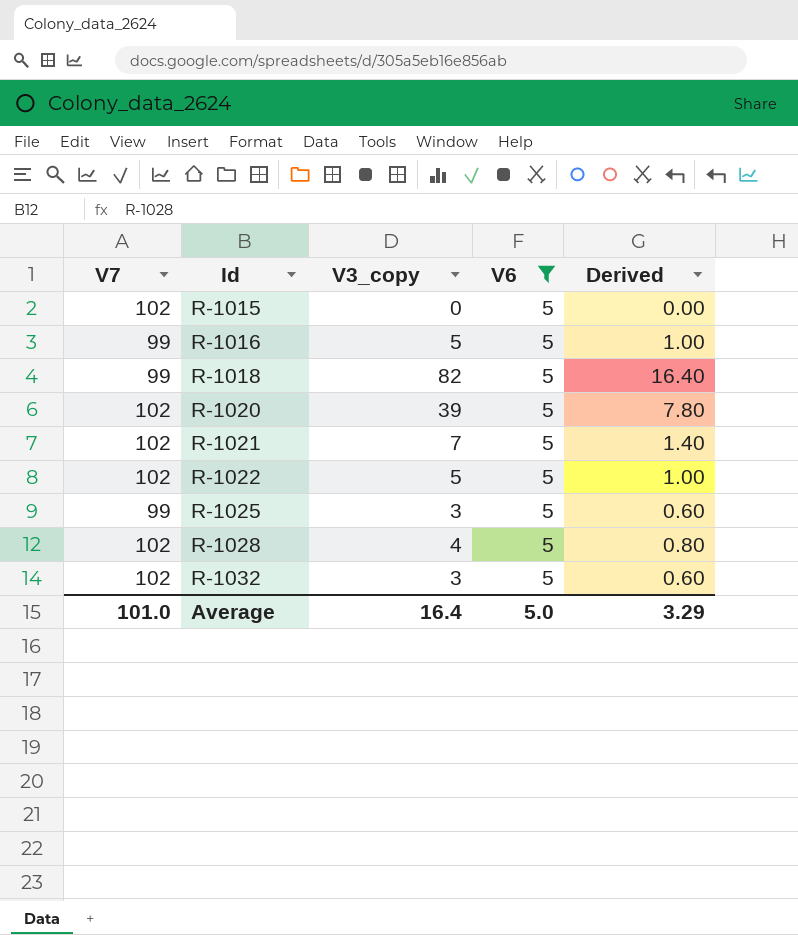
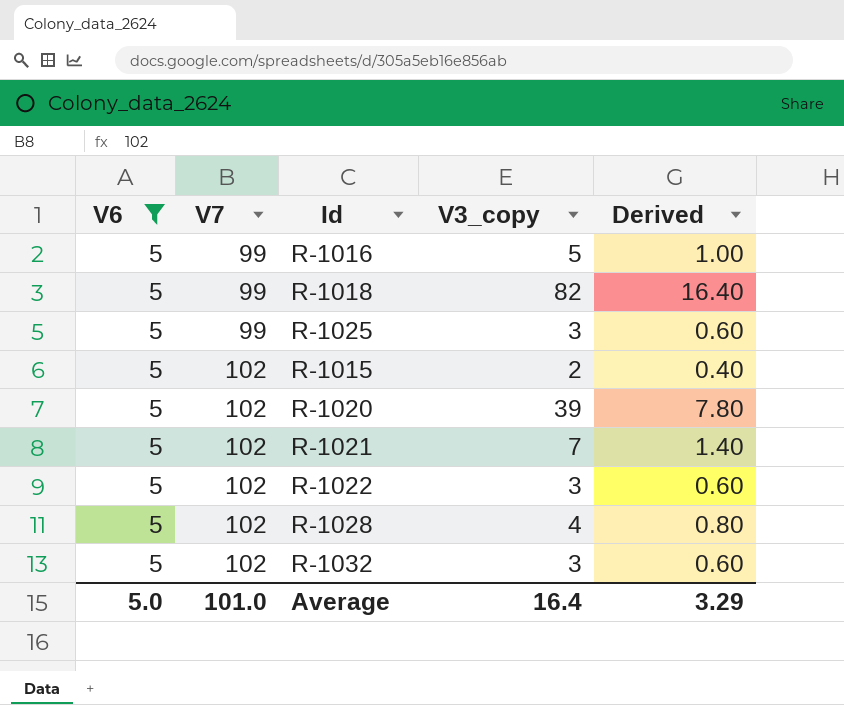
row order: Id ascending -> V7 ascending
column V6 | position: 4 -> 1
R-1015 | V3_copy: 0 -> 2
R-1015 | Derived: 0.00 -> 0.40
R-1022 | V3_copy: 5 -> 3
R-1022 | Derived: 1.00 -> 0.60

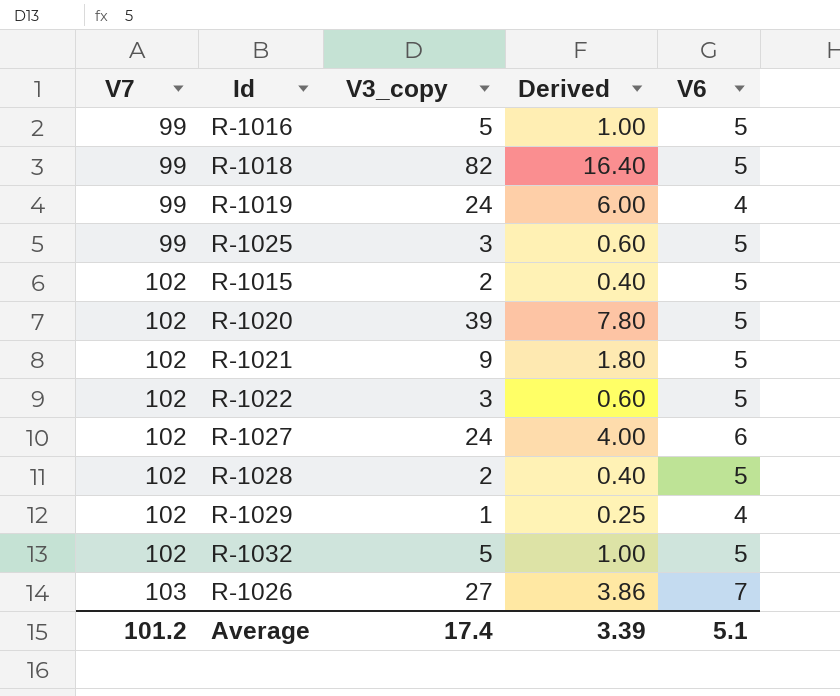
filter: V6 = 5 -> none
column V6 | position: 1 -> 5
R-1021 | V3_copy: 7 -> 9
R-1021 | Derived: 1.40 -> 1.80
R-1028 | V3_copy: 4 -> 2
R-1028 | Derived: 0.80 -> 0.40
R-1032 | V3_copy: 3 -> 5
R-1032 | Derived: 0.60 -> 1.00
Average | V7: 101.0 -> 101.2
Average | V3_copy: 16.4 -> 17.4
Average | Derived: 3.29 -> 3.39
Average | V6: 5.0 -> 5.1

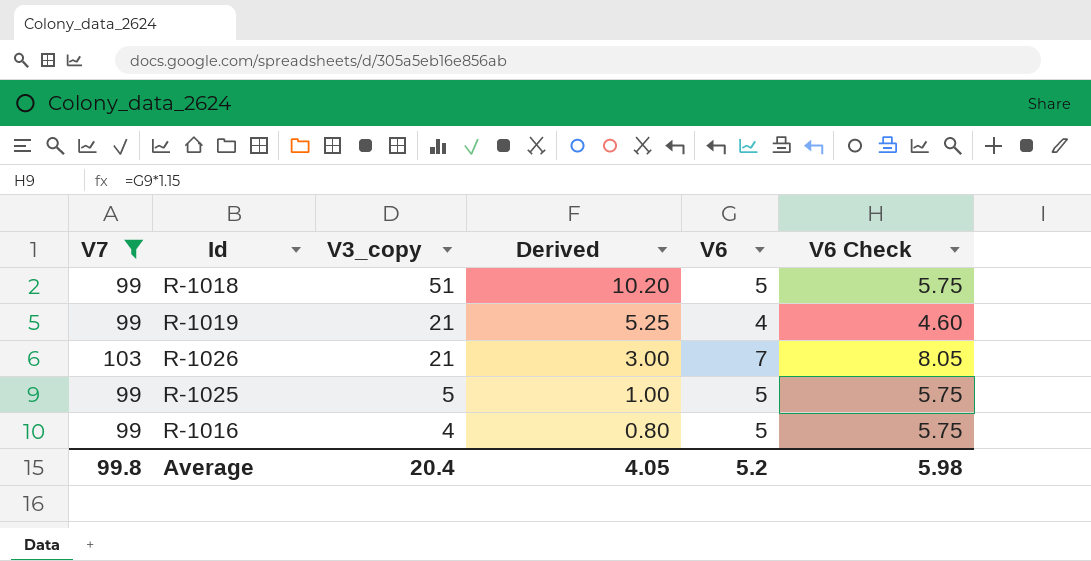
filter: none -> V7 != 102
row order: V7 ascending -> V3_copy descending
column V6 Check | formula: none -> [V6] * 1.15
R-1018 | V3_copy: 82 -> 51
R-1018 | Derived: 16.40 -> 10.20
R-1019 | V3_copy: 24 -> 21
R-1019 | Derived: 6.00 -> 5.25
R-1026 | V3_copy: 27 -> 21
R-1026 | Derived: 3.86 -> 3.00
R-1025 | V3_copy: 3 -> 5
R-1025 | Derived: 0.60 -> 1.00
R-1016 | V3_copy: 5 -> 4
R-1016 | Derived: 1.00 -> 0.80
Average | V7: 101.2 -> 99.8
Average | V3_copy: 17.4 -> 20.4
Average | Derived: 3.39 -> 4.05
Average | V6: 5.1 -> 5.2

